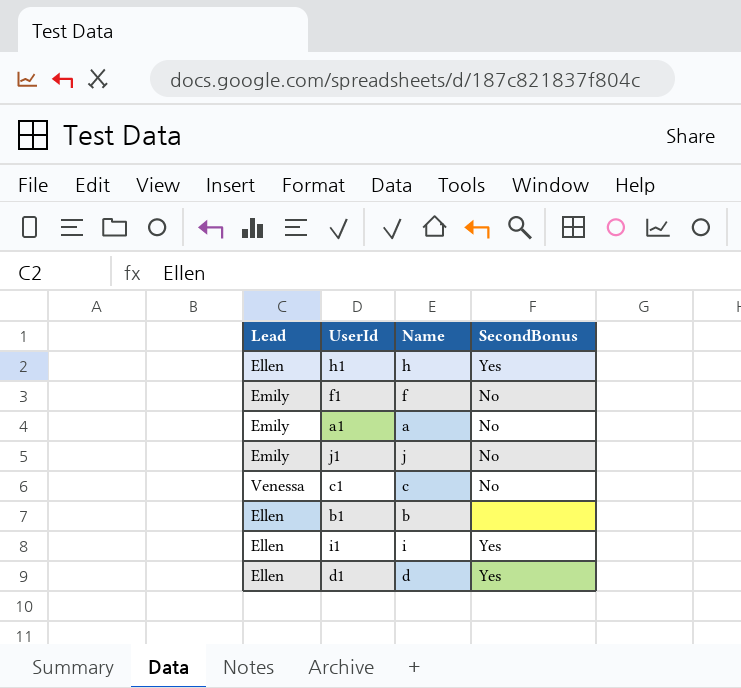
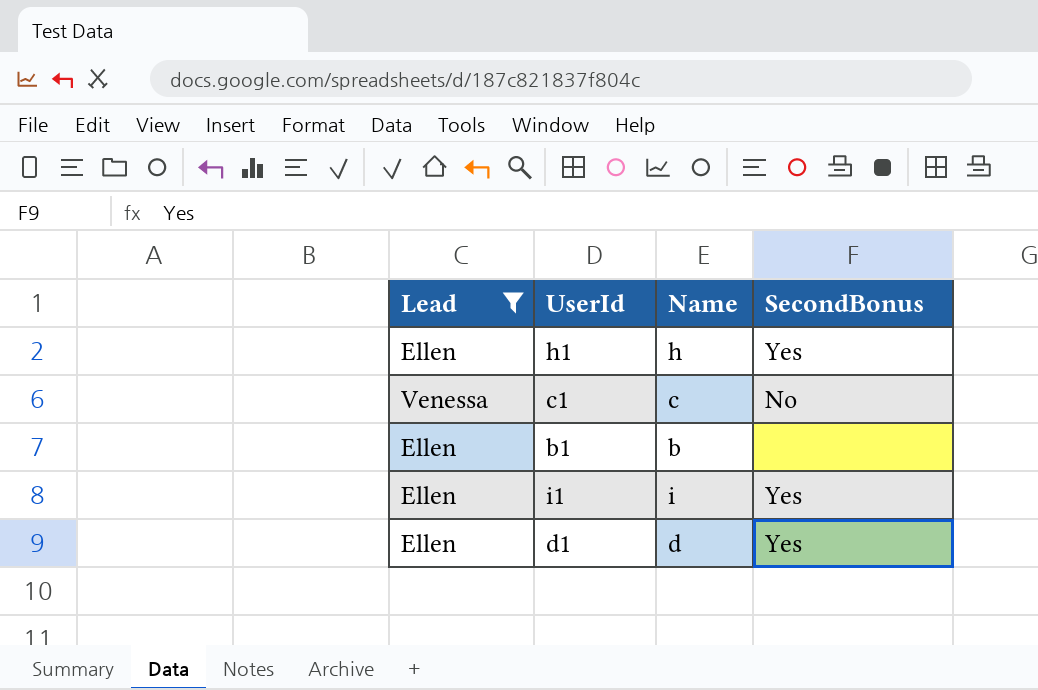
filter: none -> Lead != Emily

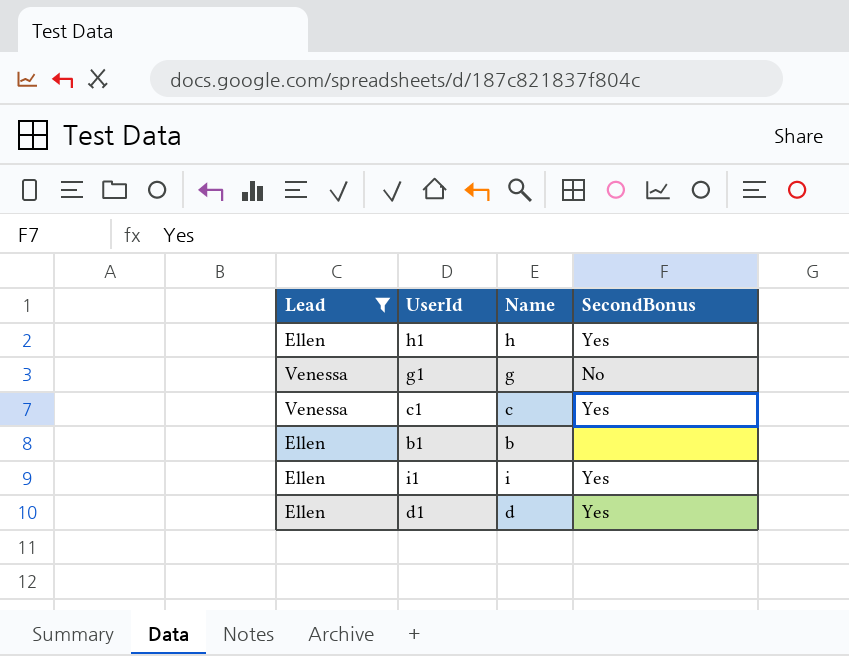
row g1: none -> Venessa | g | No
c1 | SecondBonus: No -> Yes

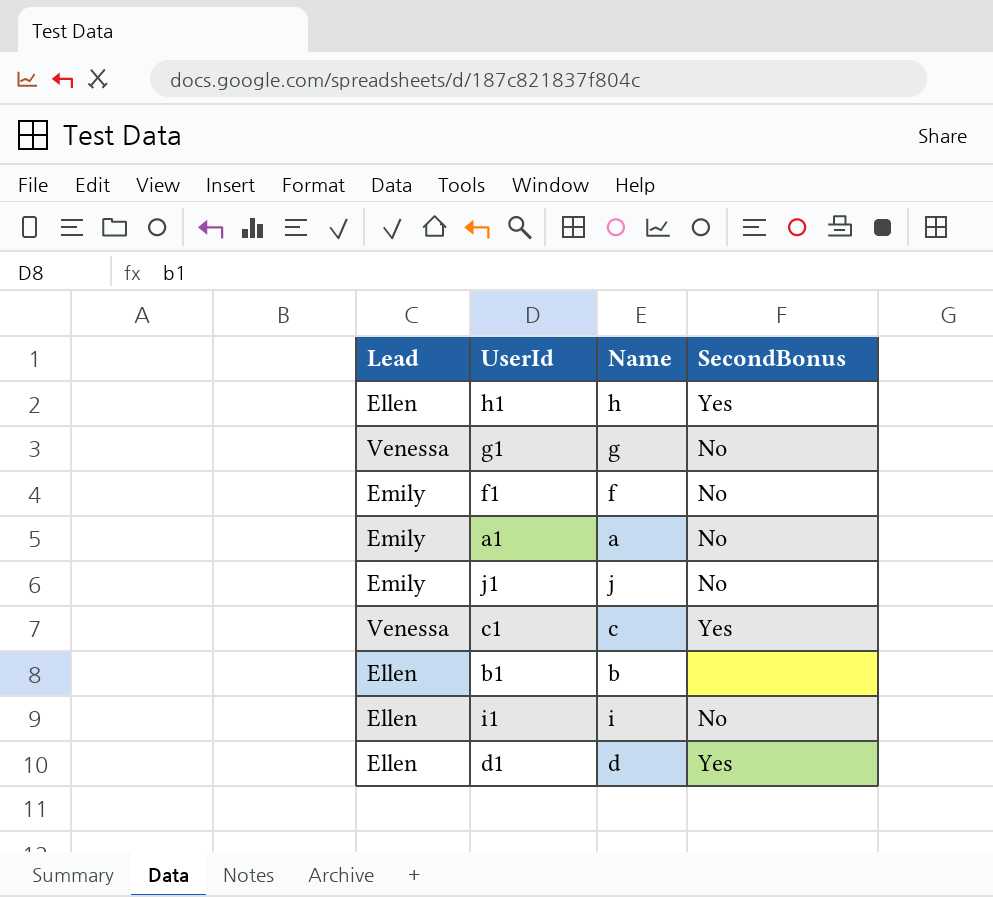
filter: Lead != Emily -> none
i1 | SecondBonus: Yes -> No

